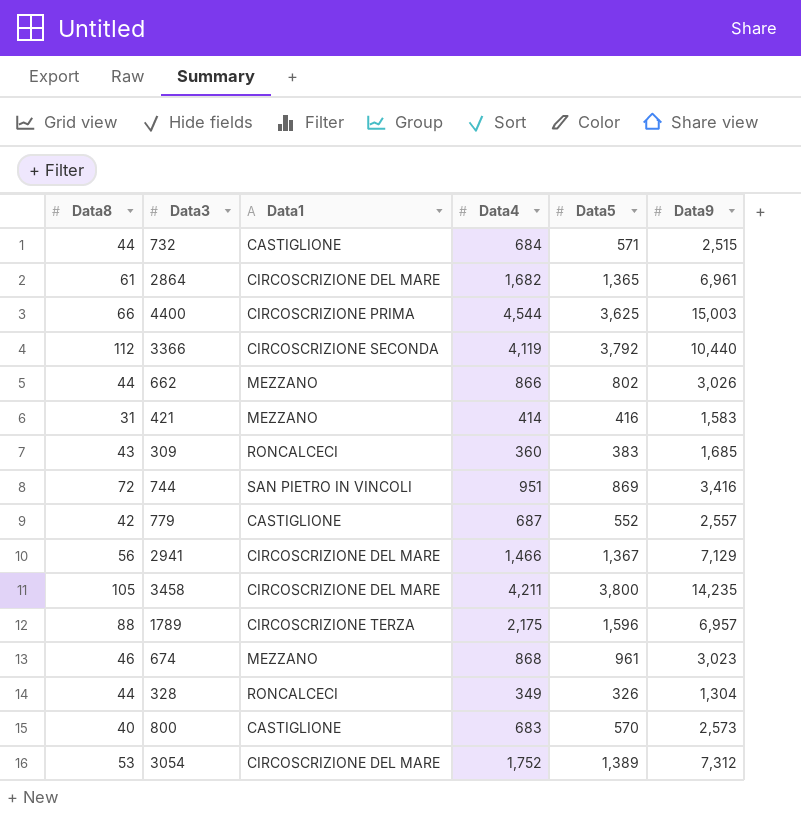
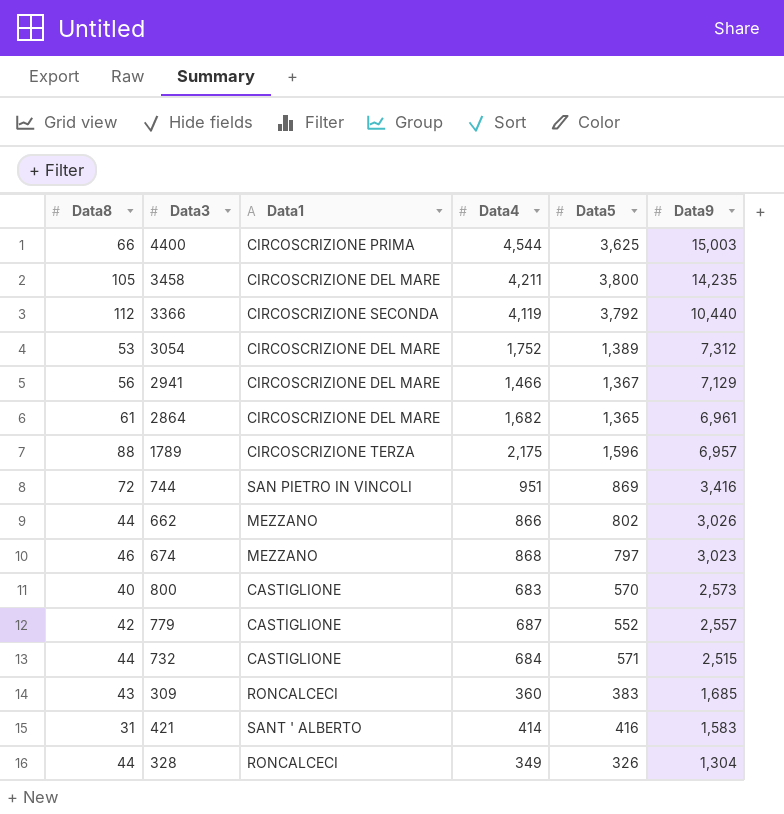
row order: none -> Data9 descending
674 | Data5: 961 -> 797
421 | Data1: MEZZANO -> SANT ' ALBERTO

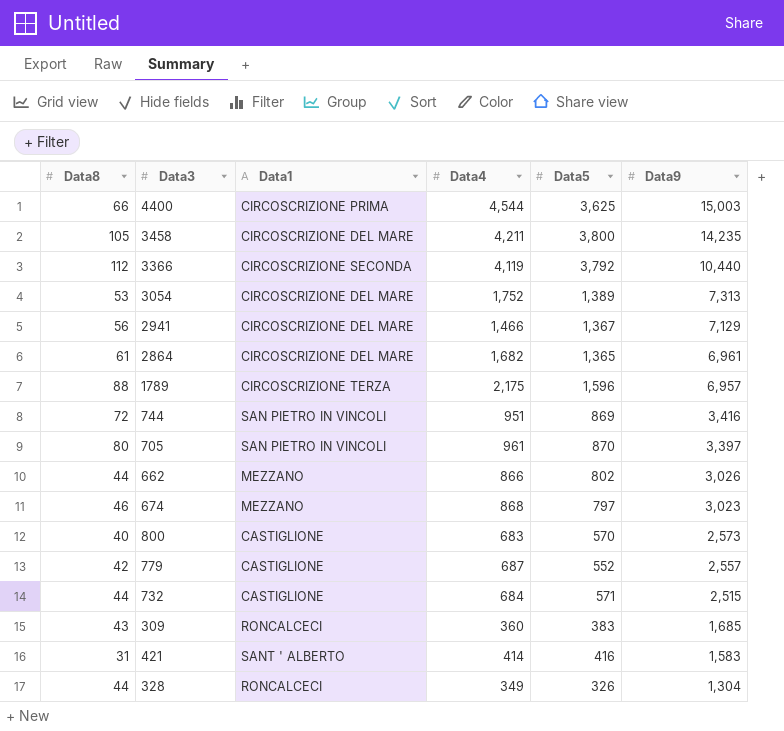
3054 | Data9: 7,312 -> 7,313
row 705: none -> 80 | SAN PIETRO IN VINCOLI | 961 | 870 | 3,397

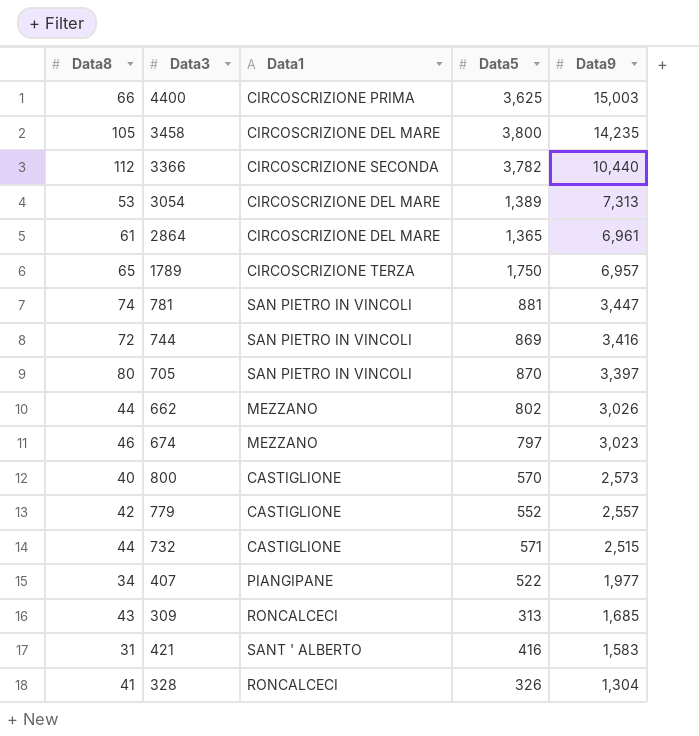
column Data4 | position: 4 -> none
row 2941: 56 | CIRCOSCRIZIONE DEL MARE | 1,466 | 1,367 | 7,129 -> none
3366 | Data5: 3,792 -> 3,782
1789 | Data8: 88 -> 65
1789 | Data5: 1,596 -> 1,750
row 781: none -> 74 | SAN PIETRO IN VINCOLI | 881 | 3,447
row 407: none -> 34 | PIANGIPANE | 522 | 1,977
309 | Data5: 383 -> 313
328 | Data8: 44 -> 41

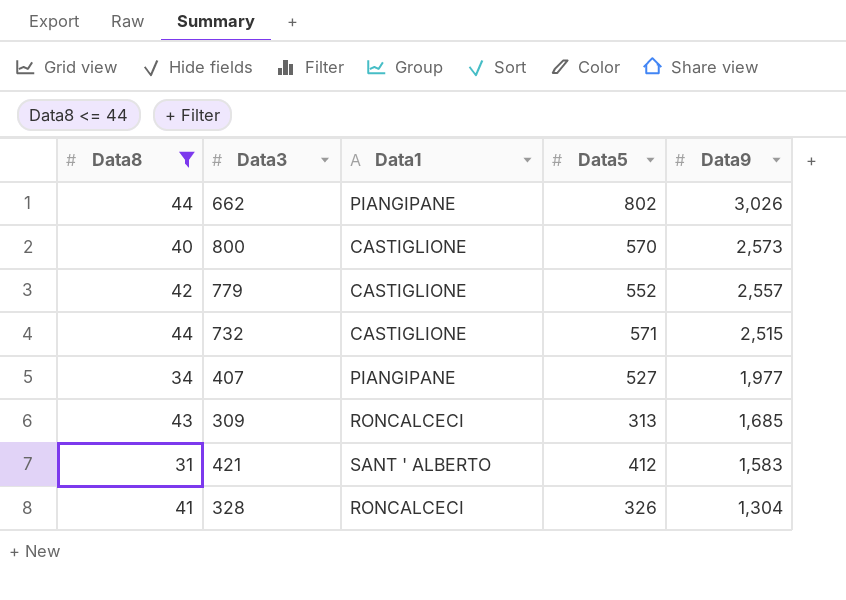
filter: none -> Data8 <= 44
662 | Data1: MEZZANO -> PIANGIPANE
407 | Data5: 522 -> 527
421 | Data5: 416 -> 412

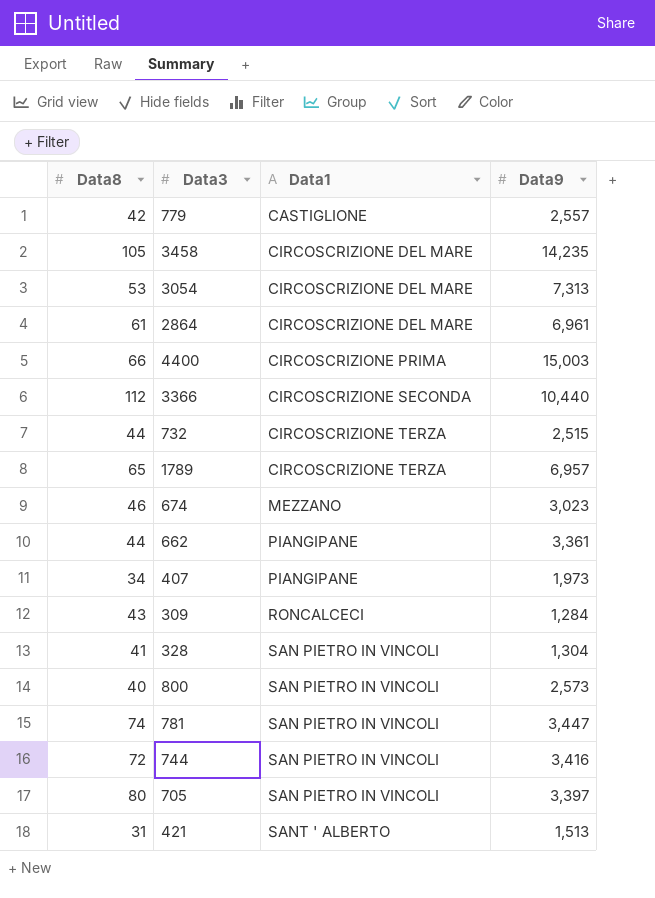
filter: Data8 <= 44 -> none
row order: Data9 descending -> Data1 ascending
column Data5 | position: 4 -> none
732 | Data1: CASTIGLIONE -> CIRCOSCRIZIONE TERZA
662 | Data9: 3,026 -> 3,361
407 | Data9: 1,977 -> 1,973
309 | Data9: 1,685 -> 1,284
328 | Data1: RONCALCECI -> SAN PIETRO IN VINCOLI
800 | Data1: CASTIGLIONE -> SAN PIETRO IN VINCOLI
421 | Data9: 1,583 -> 1,513

